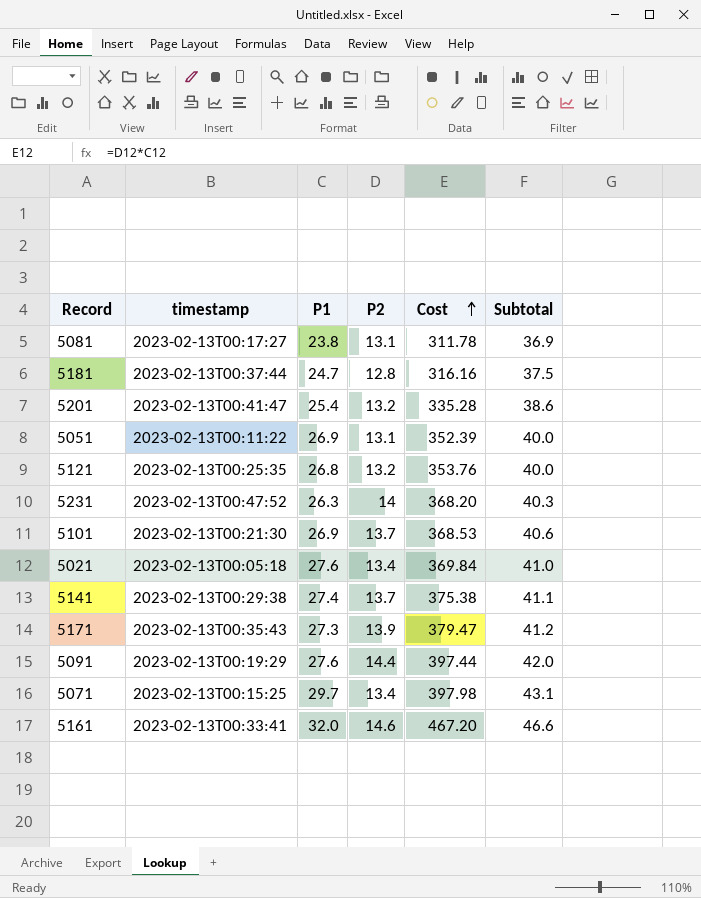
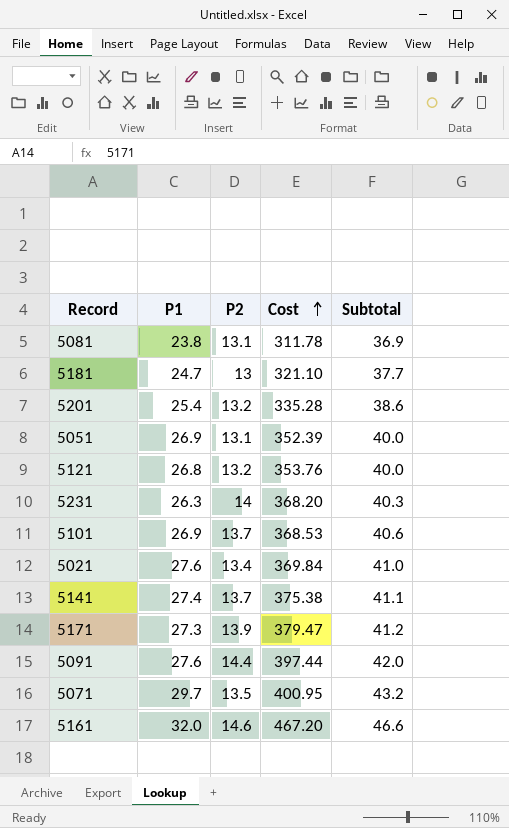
column timestamp | position: 2 -> none
5181 | P2: 12.8 -> 13
5181 | Cost: 316.16 -> 321.10
5181 | Subtotal: 37.5 -> 37.7
5071 | P2: 13.4 -> 13.5
5071 | Cost: 397.98 -> 400.95
5071 | Subtotal: 43.1 -> 43.2

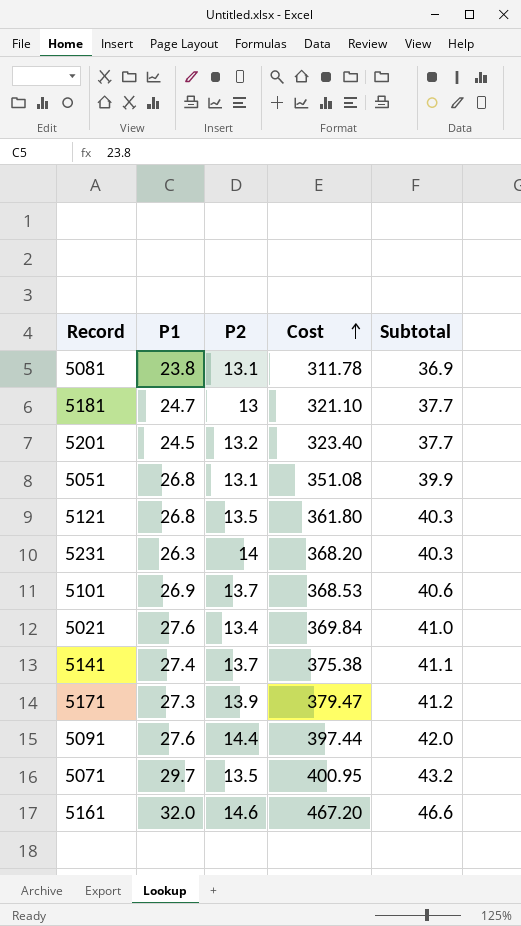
5201 | P1: 25.4 -> 24.5
5201 | Cost: 335.28 -> 323.40
5201 | Subtotal: 38.6 -> 37.7
5051 | P1: 26.9 -> 26.8
5051 | Cost: 352.39 -> 351.08
5051 | Subtotal: 40.0 -> 39.9
5121 | P2: 13.2 -> 13.5
5121 | Cost: 353.76 -> 361.80
5121 | Subtotal: 40.0 -> 40.3

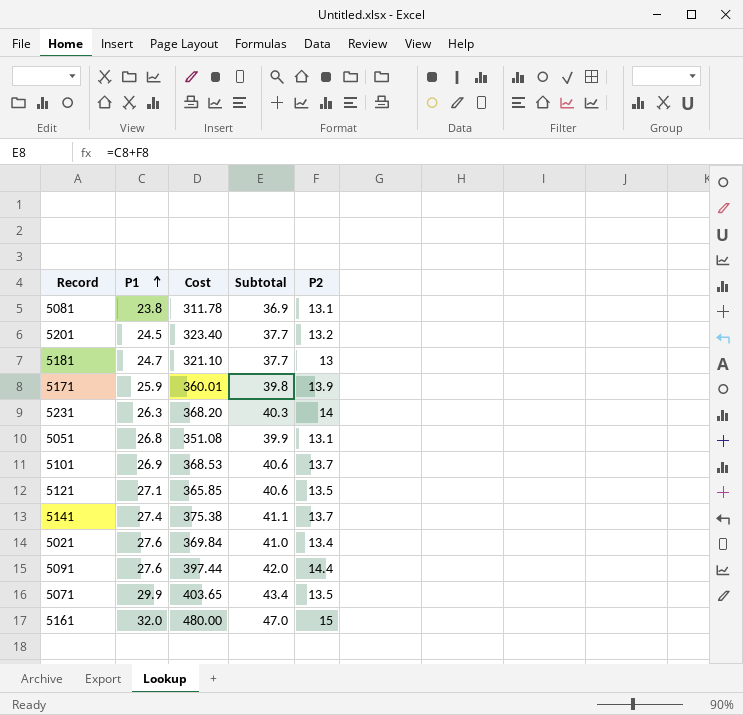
row order: Cost ascending -> P1 ascending
column P2 | position: 3 -> 5
5171 | P1: 27.3 -> 25.9
5171 | Cost: 379.47 -> 360.01
5171 | Subtotal: 41.2 -> 39.8
5121 | P1: 26.8 -> 27.1
5121 | Cost: 361.80 -> 365.85
5121 | Subtotal: 40.3 -> 40.6
5071 | P1: 29.7 -> 29.9
5071 | Cost: 400.95 -> 403.65
5071 | Subtotal: 43.2 -> 43.4
5161 | Cost: 467.20 -> 480.00
5161 | Subtotal: 46.6 -> 47.0
5161 | P2: 14.6 -> 15

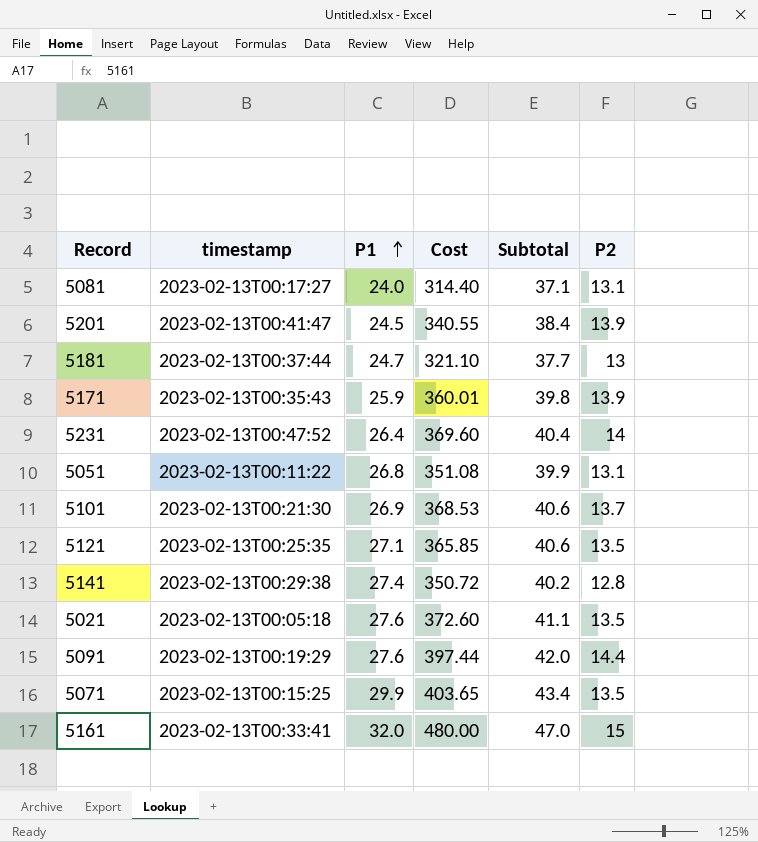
column timestamp | position: none -> 2
5081 | P1: 23.8 -> 24.0
5081 | Cost: 311.78 -> 314.40
5081 | Subtotal: 36.9 -> 37.1
5201 | Cost: 323.40 -> 340.55
5201 | Subtotal: 37.7 -> 38.4
5201 | P2: 13.2 -> 13.9
5231 | P1: 26.3 -> 26.4
5231 | Cost: 368.20 -> 369.60
5231 | Subtotal: 40.3 -> 40.4
5141 | Cost: 375.38 -> 350.72
5141 | Subtotal: 41.1 -> 40.2
5141 | P2: 13.7 -> 12.8
5021 | Cost: 369.84 -> 372.60
5021 | Subtotal: 41.0 -> 41.1
5021 | P2: 13.4 -> 13.5

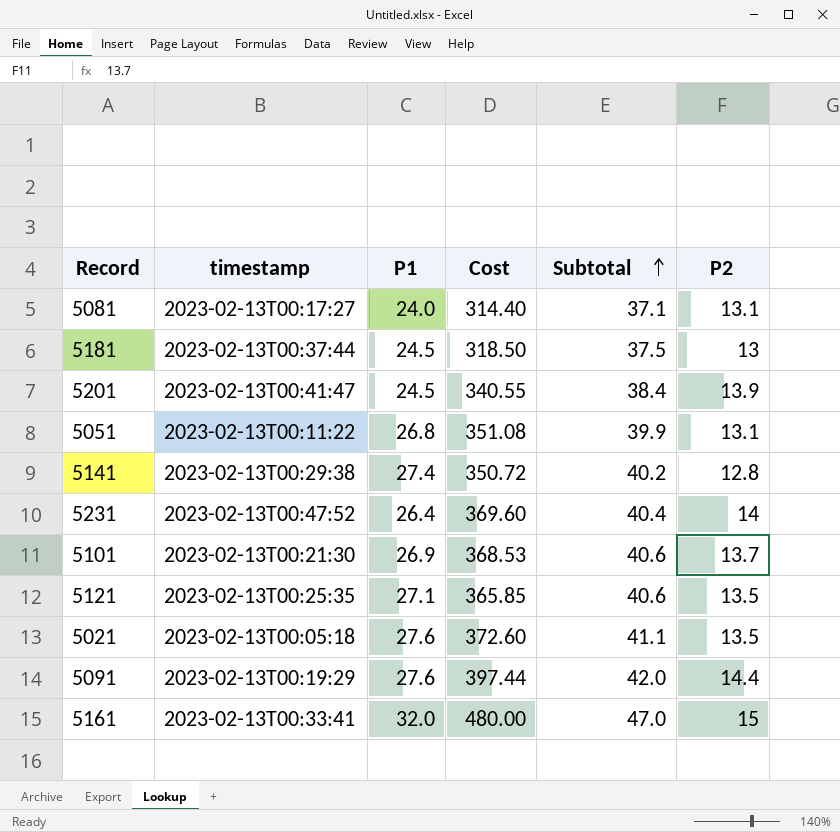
row order: P1 ascending -> Subtotal ascending
row 5171: 2023-02-13T00:35:43 | 25.9 | 360.01 | 39.8 | 13.9 -> none
row 5071: 2023-02-13T00:15:25 | 29.9 | 403.65 | 43.4 | 13.5 -> none
5181 | P1: 24.7 -> 24.5
5181 | Cost: 321.10 -> 318.50
5181 | Subtotal: 37.7 -> 37.5

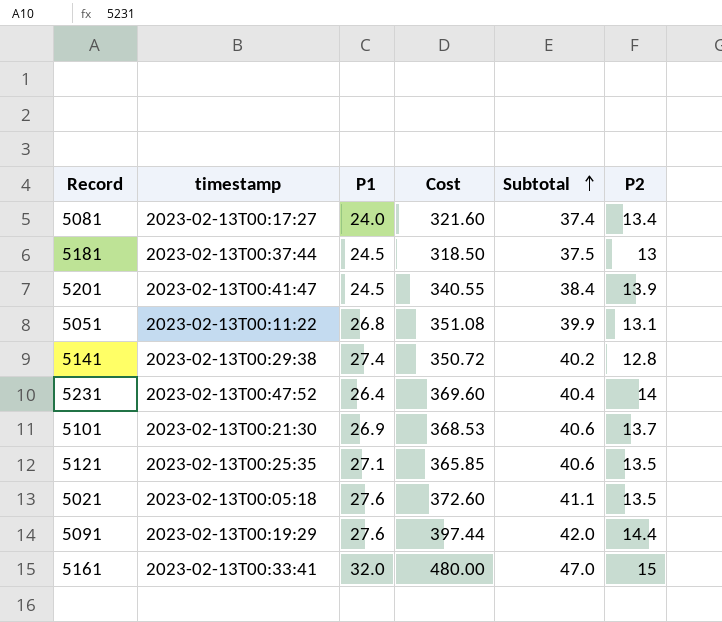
5081 | Cost: 314.40 -> 321.60
5081 | Subtotal: 37.1 -> 37.4
5081 | P2: 13.1 -> 13.4

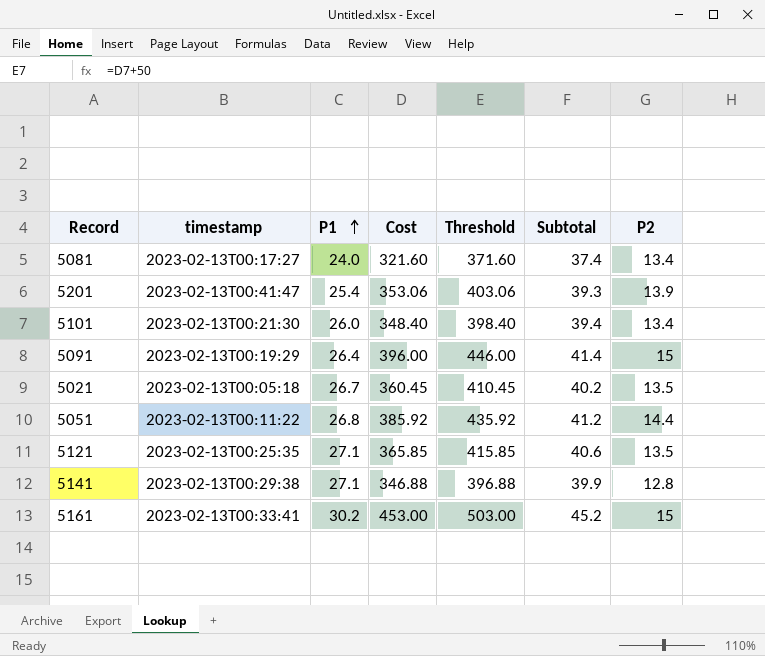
row order: Subtotal ascending -> P1 ascending
column Threshold | formula: none -> [Cost] + 50
row 5181: 2023-02-13T00:37:44 | 24.5 | 318.50 | 37.5 | 13 -> none
row 5231: 2023-02-13T00:47:52 | 26.4 | 369.60 | 40.4 | 14 -> none
5201 | P1: 24.5 -> 25.4
5201 | Cost: 340.55 -> 353.06
5201 | Subtotal: 38.4 -> 39.3
5101 | P1: 26.9 -> 26.0
5101 | Cost: 368.53 -> 348.40
5101 | Subtotal: 40.6 -> 39.4
5101 | P2: 13.7 -> 13.4
5091 | P1: 27.6 -> 26.4
5091 | Cost: 397.44 -> 396.00
5091 | Subtotal: 42.0 -> 41.4
5091 | P2: 14.4 -> 15
5021 | P1: 27.6 -> 26.7
5021 | Cost: 372.60 -> 360.45
5021 | Subtotal: 41.1 -> 40.2
5051 | Cost: 351.08 -> 385.92
5051 | Subtotal: 39.9 -> 41.2
5051 | P2: 13.1 -> 14.4
5141 | P1: 27.4 -> 27.1
5141 | Cost: 350.72 -> 346.88
5141 | Subtotal: 40.2 -> 39.9
5161 | P1: 32.0 -> 30.2
5161 | Cost: 480.00 -> 453.00
5161 | Subtotal: 47.0 -> 45.2

